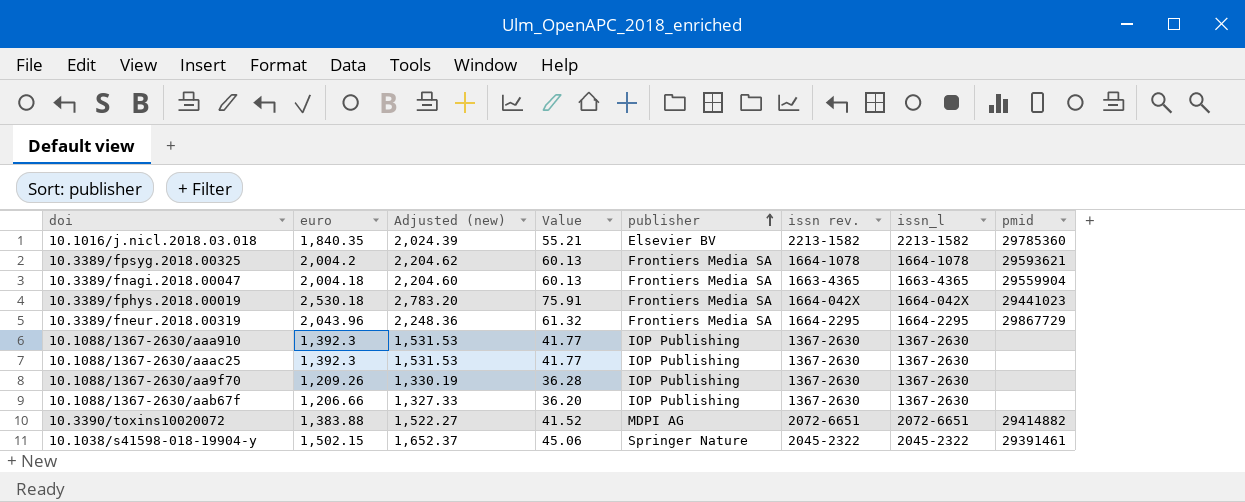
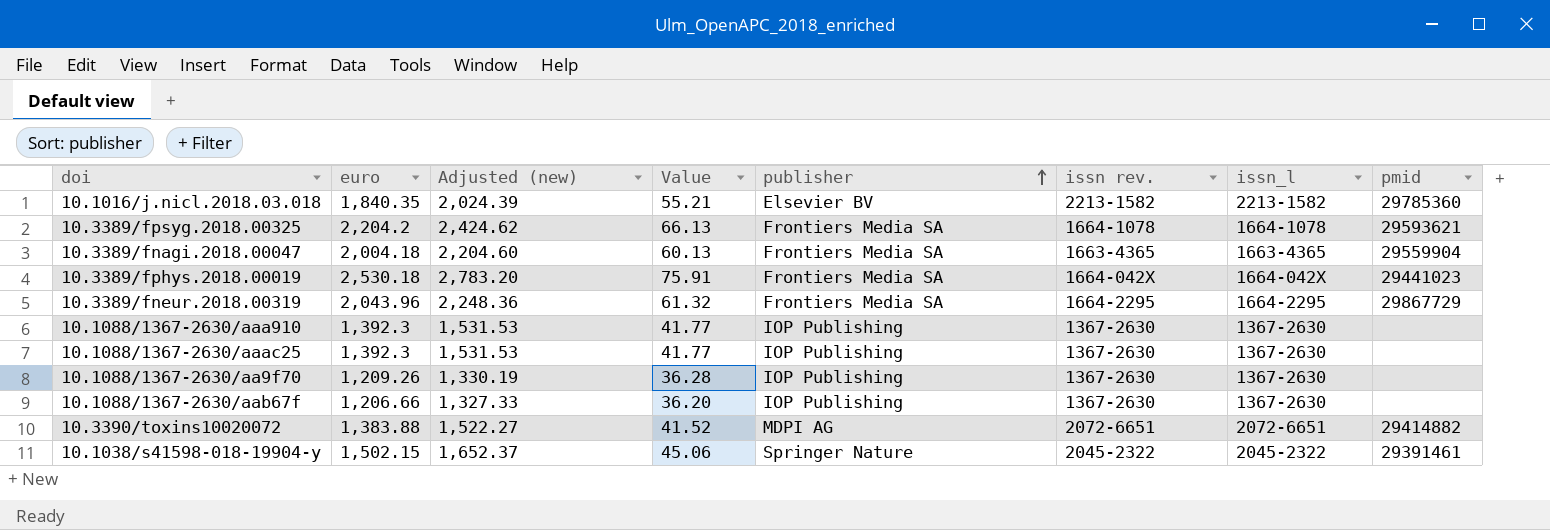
10.3389/fpsyg.2018.00325 | euro: 2,004.2 -> 2,204.2
10.3389/fpsyg.2018.00325 | Adjusted (new): 2,204.62 -> 2,424.62
10.3389/fpsyg.2018.00325 | Value: 60.13 -> 66.13

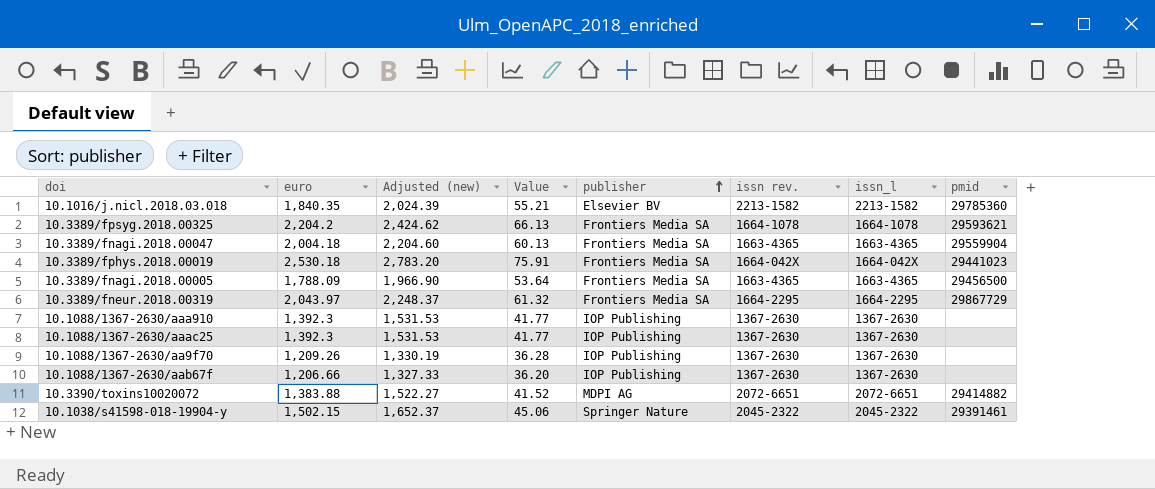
row 10.3389/fnagi.2018.00005: none -> 1,788.09 | 1,966.90 | 53.64 | Frontiers Media SA | 1663-4365 | 1663-4365 | 29456500
10.3389/fneur.2018.00319 | euro: 2,043.96 -> 2,043.97
10.3389/fneur.2018.00319 | Adjusted (new): 2,248.36 -> 2,248.37

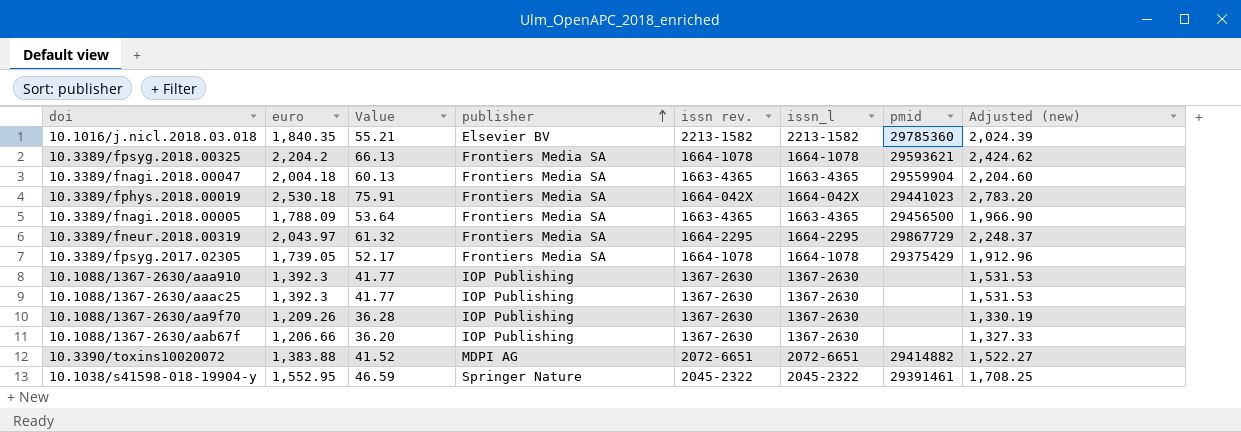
column Adjusted (new) | position: 3 -> 8
row 10.3389/fpsyg.2017.02305: none -> 1,739.05 | 52.17 | Frontiers Media SA | 1664-1078 | 1664-1078 | 29375429 | 1,912.96
10.1038/s41598-018-19904-y | euro: 1,502.15 -> 1,552.95
10.1038/s41598-018-19904-y | Value: 45.06 -> 46.59
10.1038/s41598-018-19904-y | Adjusted (new): 1,652.37 -> 1,708.25

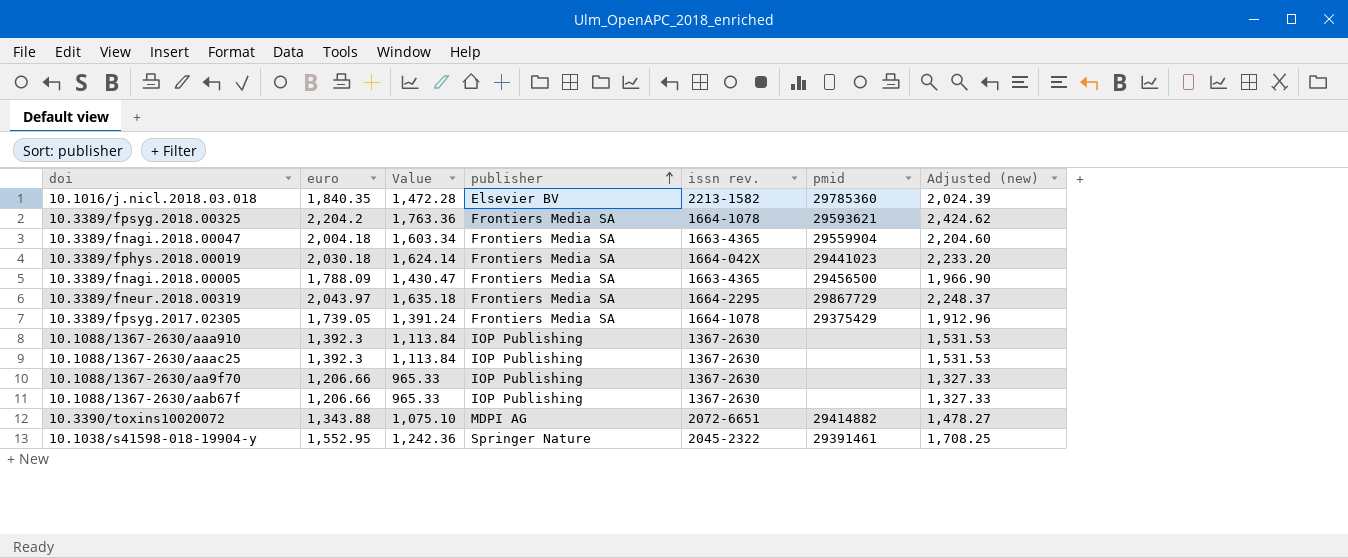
column issn_l | position: 6 -> none
column Value | formula: [euro] * 0.03 -> [euro] * 0.8
10.3389/fphys.2018.00019 | euro: 2,530.18 -> 2,030.18
10.3389/fphys.2018.00019 | Adjusted (new): 2,783.20 -> 2,233.20
10.1088/1367-2630/aa9f70 | euro: 1,209.26 -> 1,206.66
10.1088/1367-2630/aa9f70 | Adjusted (new): 1,330.19 -> 1,327.33
10.3390/toxins10020072 | euro: 1,383.88 -> 1,343.88
10.3390/toxins10020072 | Adjusted (new): 1,522.27 -> 1,478.27

